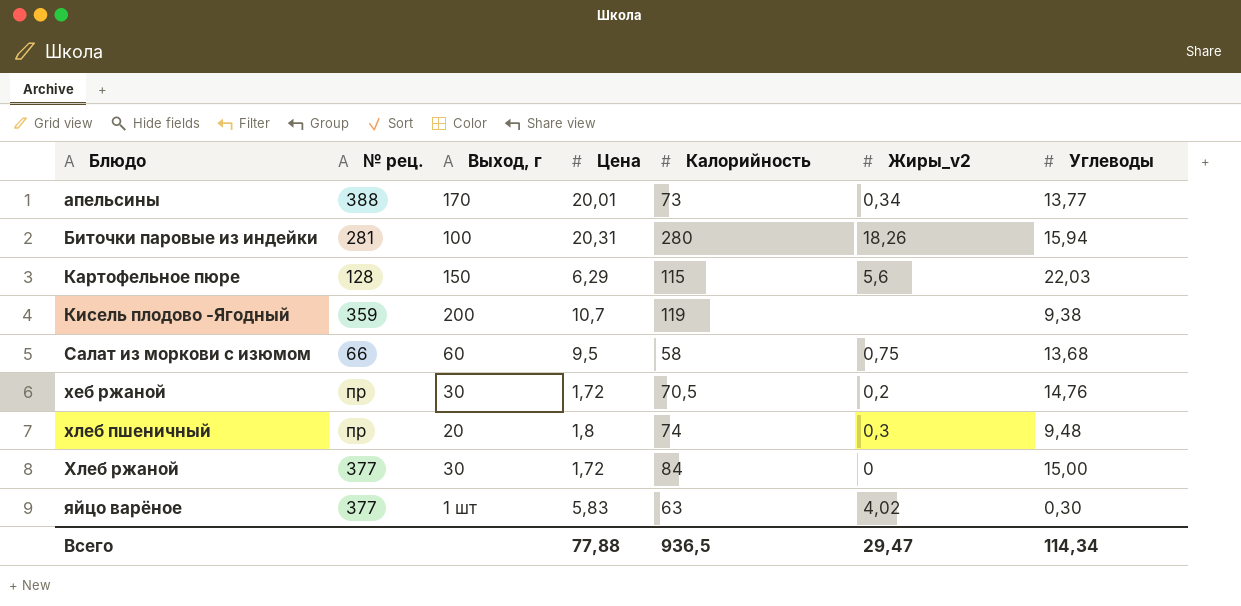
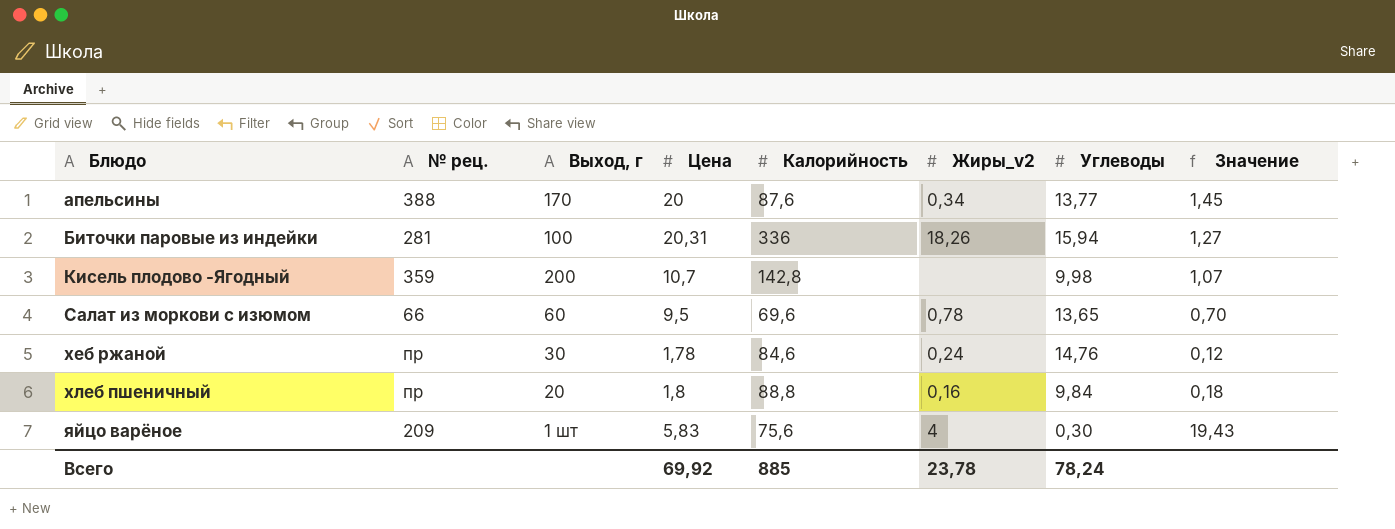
column Значение | formula: none -> [Цена] / [Углеводы]
row Картофельное пюре: 128 | 150 | 6,29 | 115 | 5,6 | 22,03 -> none
row Хлеб ржаной: 377 | 30 | 1,72 | 84 | 0 | 15,00 -> none
апельсины | Цена: 20,01 -> 20
апельсины | Калорийность: 73 -> 87,6
Биточки паровые из индейки | Калорийность: 280 -> 336
Кисель плодово -Ягодный | Калорийность: 119 -> 142,8
Кисель плодово -Ягодный | Углеводы: 9,38 -> 9,98
Салат из моркови с изюмом | Калорийность: 58 -> 69,6
Салат из моркови с изюмом | Жиры_v2: 0,75 -> 0,78
Салат из моркови с изюмом | Углеводы: 13,68 -> 13,65
хеб ржаной | Цена: 1,72 -> 1,78
хеб ржаной | Калорийность: 70,5 -> 84,6
хеб ржаной | Жиры_v2: 0,2 -> 0,24
хлеб пшеничный | Калорийность: 74 -> 88,8
хлеб пшеничный | Жиры_v2: 0,3 -> 0,16
хлеб пшеничный | Углеводы: 9,48 -> 9,84
яйцо варёное | № рец.: 377 -> 209
яйцо варёное | Калорийность: 63 -> 75,6
яйцо варёное | Жиры_v2: 4,02 -> 4
Всего | Цена: 77,88 -> 69,92
Всего | Калорийность: 936,5 -> 885
Всего | Жиры_v2: 29,47 -> 23,78
Всего | Углеводы: 114,34 -> 78,24

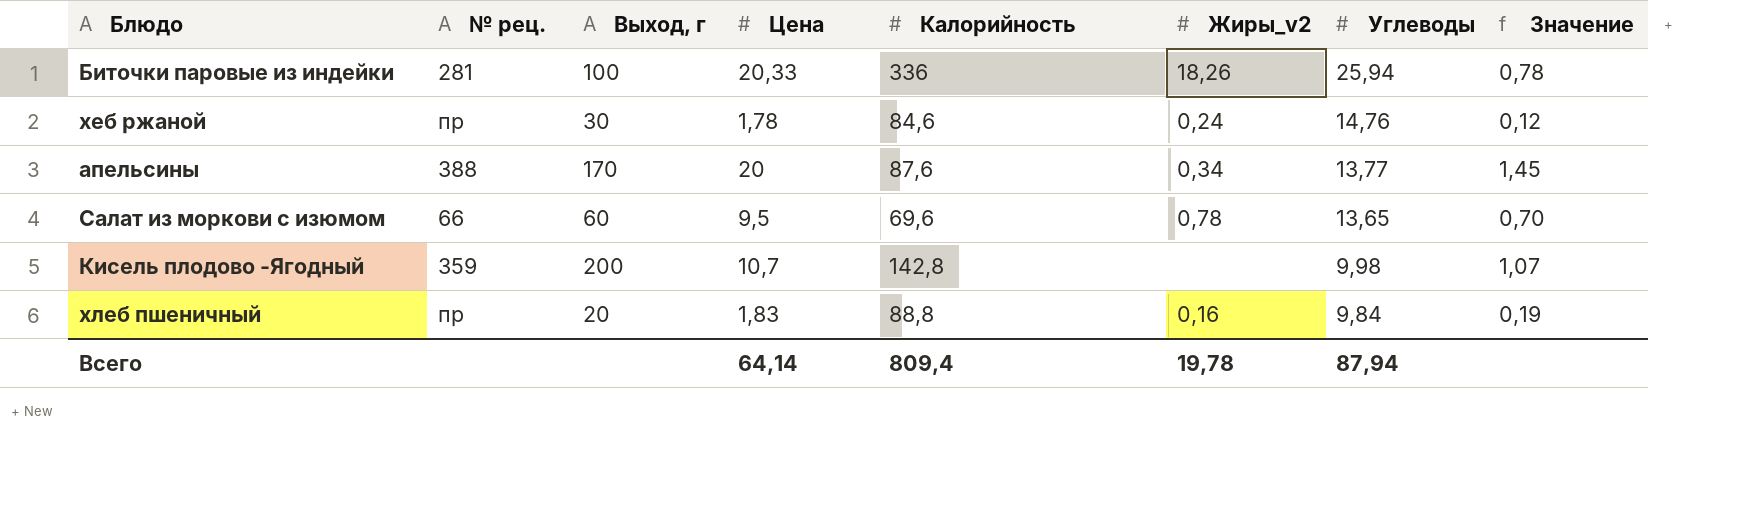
row order: Блюдо ascending -> Углеводы descending
row яйцо варёное: 209 | 1 шт | 5,83 | 75,6 | 4 | 0,30 | 19,43 -> none
Биточки паровые из индейки | Цена: 20,31 -> 20,33
Биточки паровые из индейки | Углеводы: 15,94 -> 25,94
Биточки паровые из индейки | Значение: 1,27 -> 0,78
хлеб пшеничный | Цена: 1,8 -> 1,83
хлеб пшеничный | Значение: 0,18 -> 0,19
Всего | Цена: 69,92 -> 64,14
Всего | Калорийность: 885 -> 809,4
Всего | Жиры_v2: 23,78 -> 19,78
Всего | Углеводы: 78,24 -> 87,94

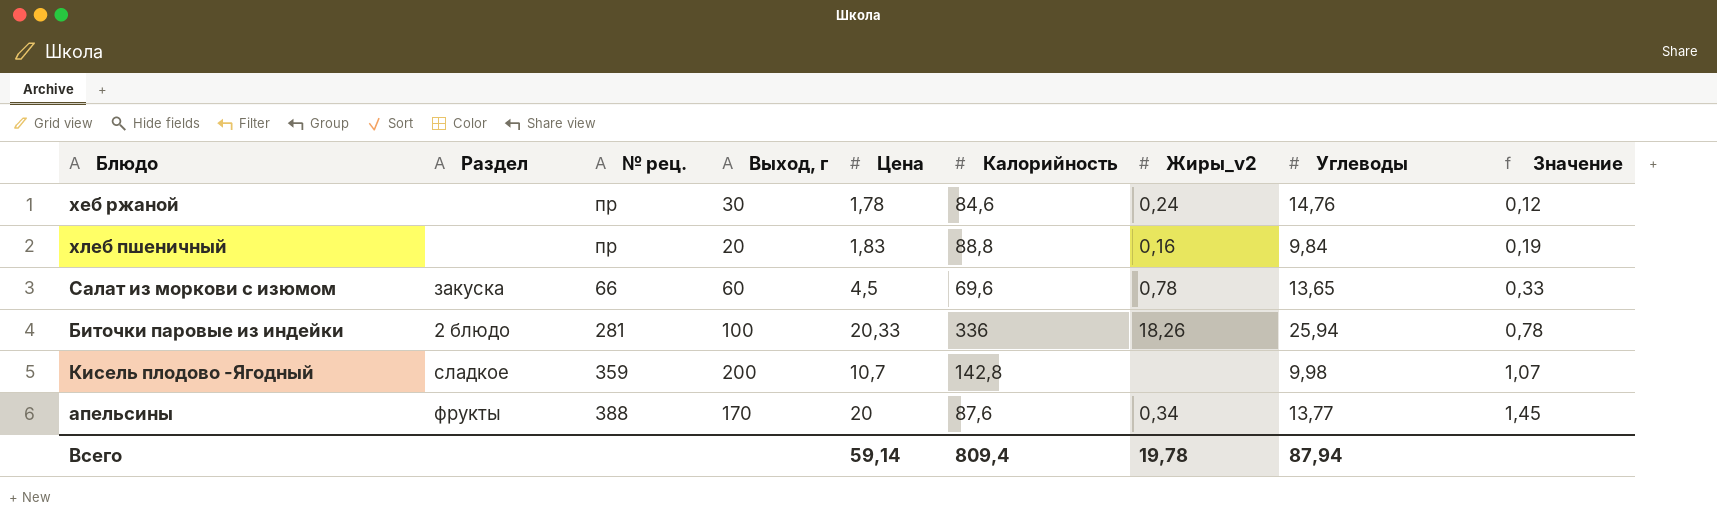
row order: Углеводы descending -> Значение ascending
column Раздел | position: none -> 2
Салат из моркови с изюмом | Цена: 9,5 -> 4,5
Салат из моркови с изюмом | Значение: 0,70 -> 0,33
Всего | Цена: 64,14 -> 59,14

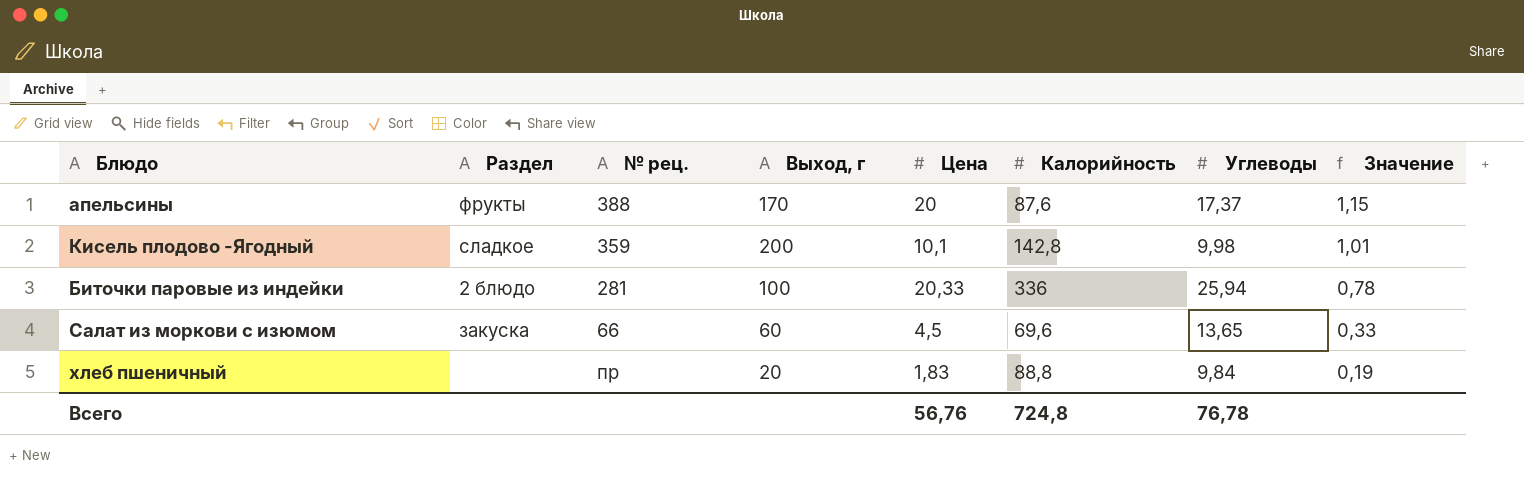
row order: Значение ascending -> Значение descending
column Жиры_v2 | position: 7 -> none
row хеб ржаной: none | пр | 30 | 1,78 | 84,6 | 0,24 | 14,76 | 0,12 -> none
апельсины | Углеводы: 13,77 -> 17,37
апельсины | Значение: 1,45 -> 1,15
Кисель плодово -Ягодный | Цена: 10,7 -> 10,1
Кисель плодово -Ягодный | Значение: 1,07 -> 1,01
Всего | Цена: 59,14 -> 56,76
Всего | Калорийность: 809,4 -> 724,8
Всего | Углеводы: 87,94 -> 76,78

